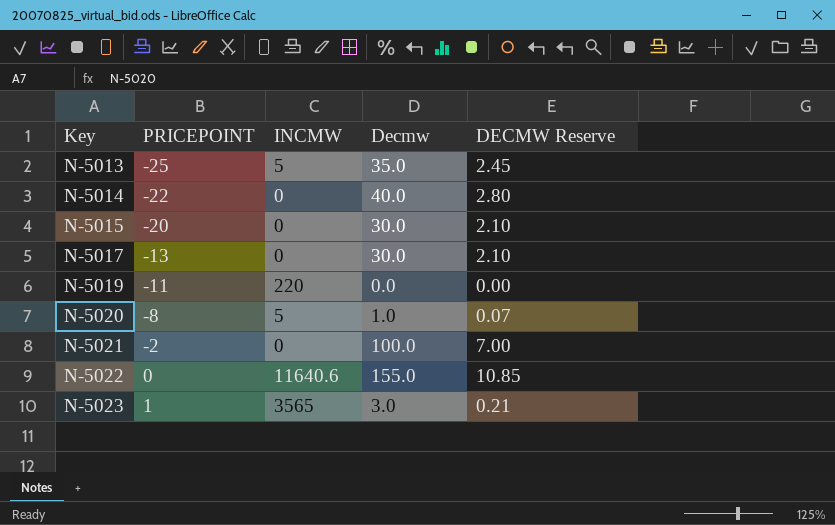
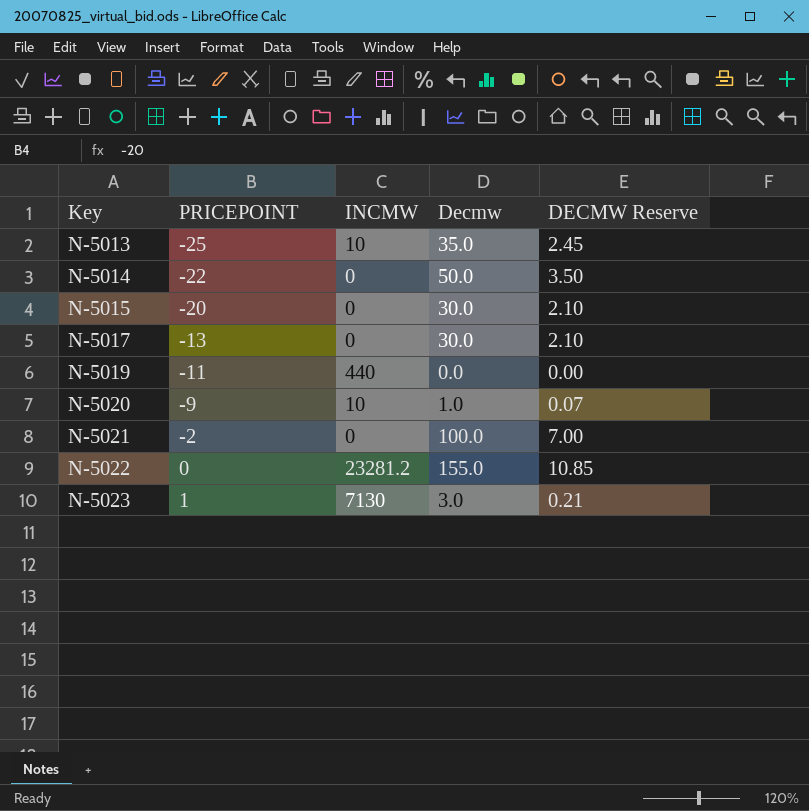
N-5013 | INCMW: 5 -> 10
N-5014 | Decmw: 40.0 -> 50.0
N-5014 | DECMW Reserve: 2.80 -> 3.50
N-5019 | INCMW: 220 -> 440
N-5020 | PRICEPOINT: -8 -> -9
N-5020 | INCMW: 5 -> 10
N-5022 | INCMW: 11640.6 -> 23281.2
N-5023 | INCMW: 3565 -> 7130

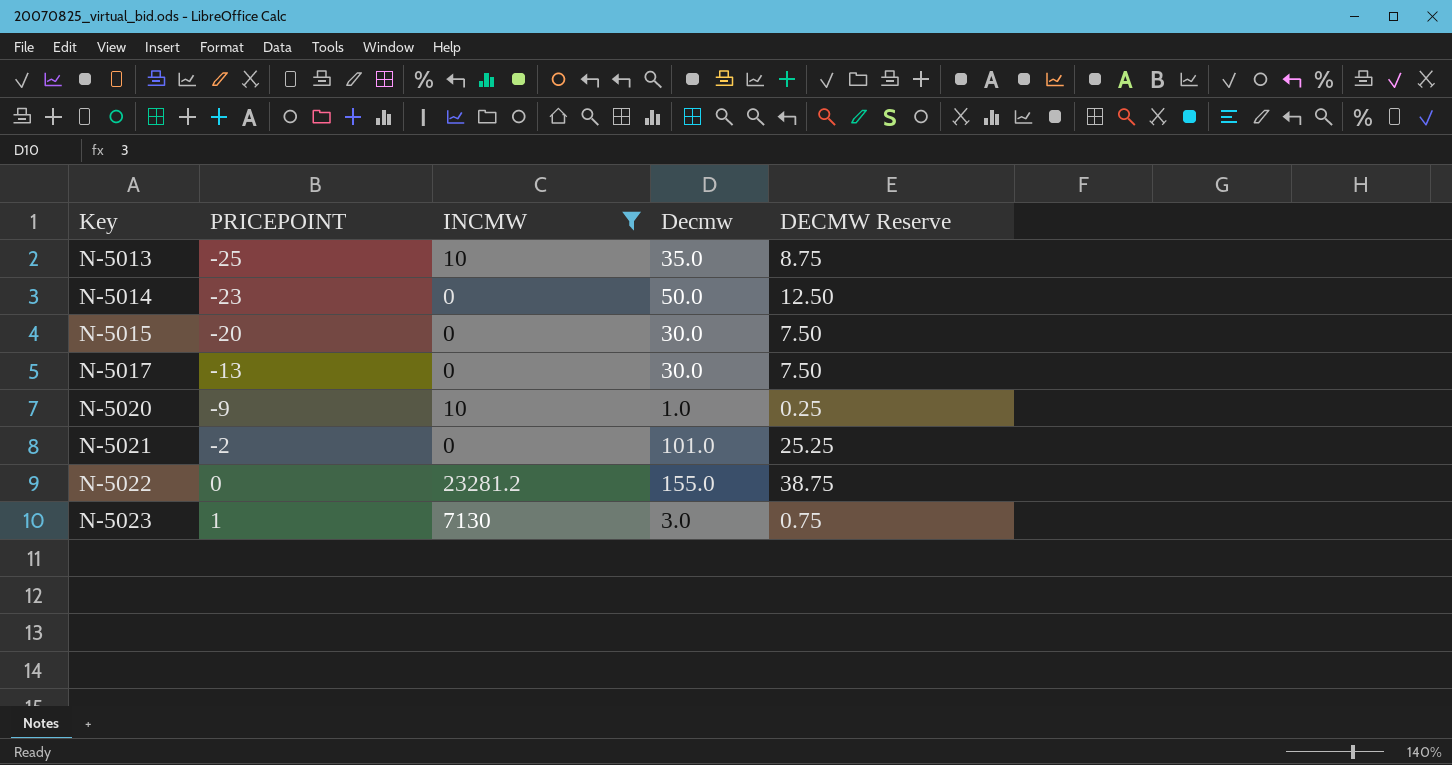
filter: none -> INCMW != 440
column DECMW Reserve | formula: [Decmw] * 0.07 -> [Decmw] * 0.25
N-5014 | PRICEPOINT: -22 -> -23
N-5021 | Decmw: 100.0 -> 101.0

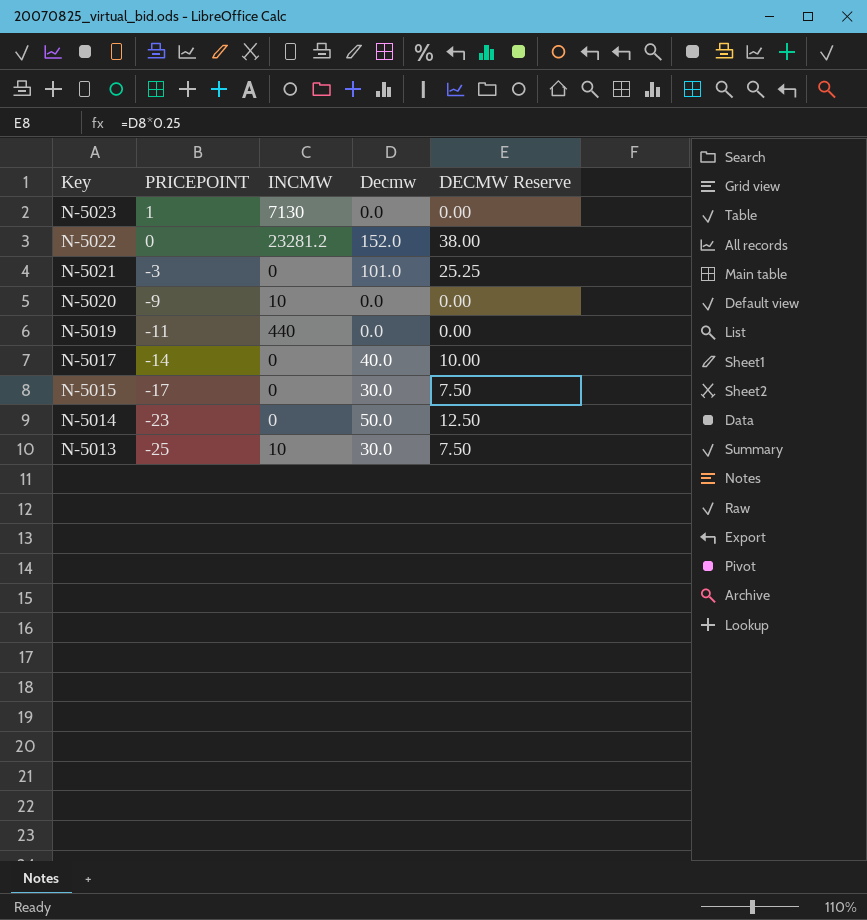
filter: INCMW != 440 -> none
row order: Key ascending -> Key descending
N-5023 | Decmw: 3.0 -> 0.0
N-5023 | DECMW Reserve: 0.75 -> 0.00
N-5022 | Decmw: 155.0 -> 152.0
N-5022 | DECMW Reserve: 38.75 -> 38.00
N-5021 | PRICEPOINT: -2 -> -3
N-5020 | Decmw: 1.0 -> 0.0
N-5020 | DECMW Reserve: 0.25 -> 0.00
N-5017 | PRICEPOINT: -13 -> -14
N-5017 | Decmw: 30.0 -> 40.0
N-5017 | DECMW Reserve: 7.50 -> 10.00
N-5015 | PRICEPOINT: -20 -> -17
N-5013 | Decmw: 35.0 -> 30.0
N-5013 | DECMW Reserve: 8.75 -> 7.50

